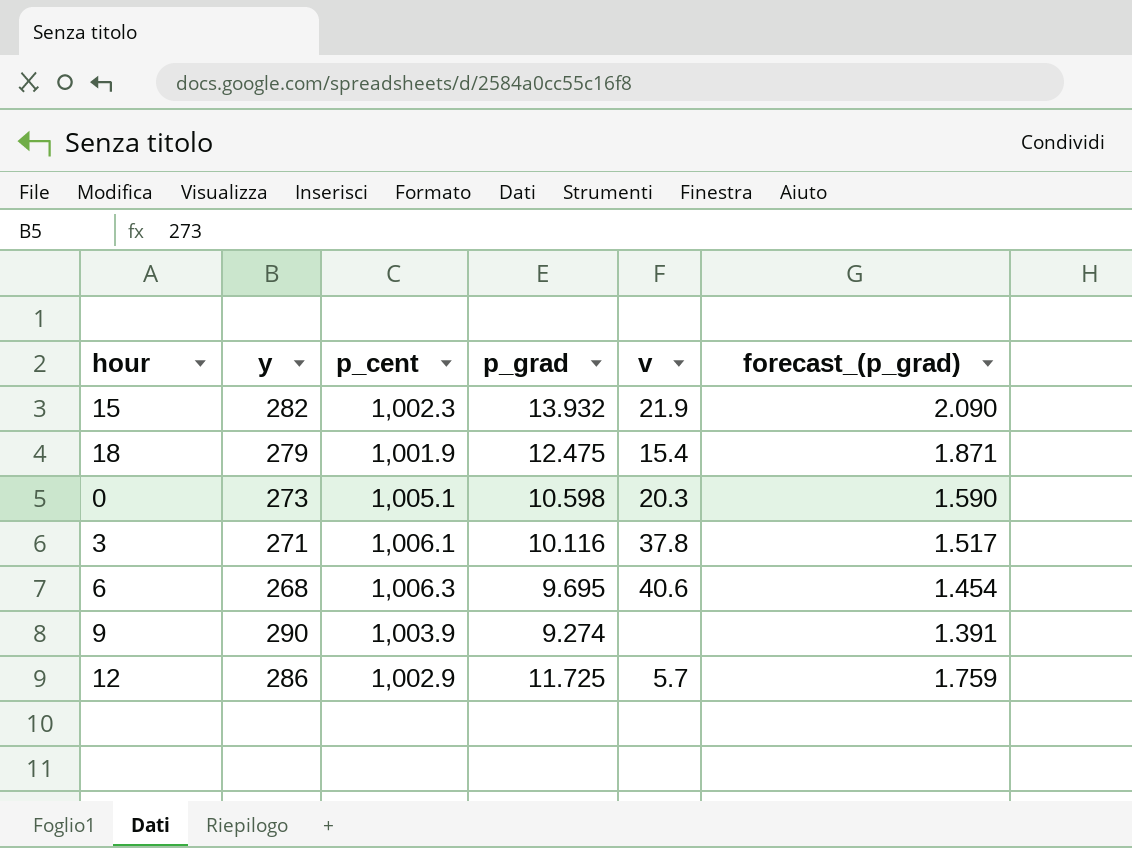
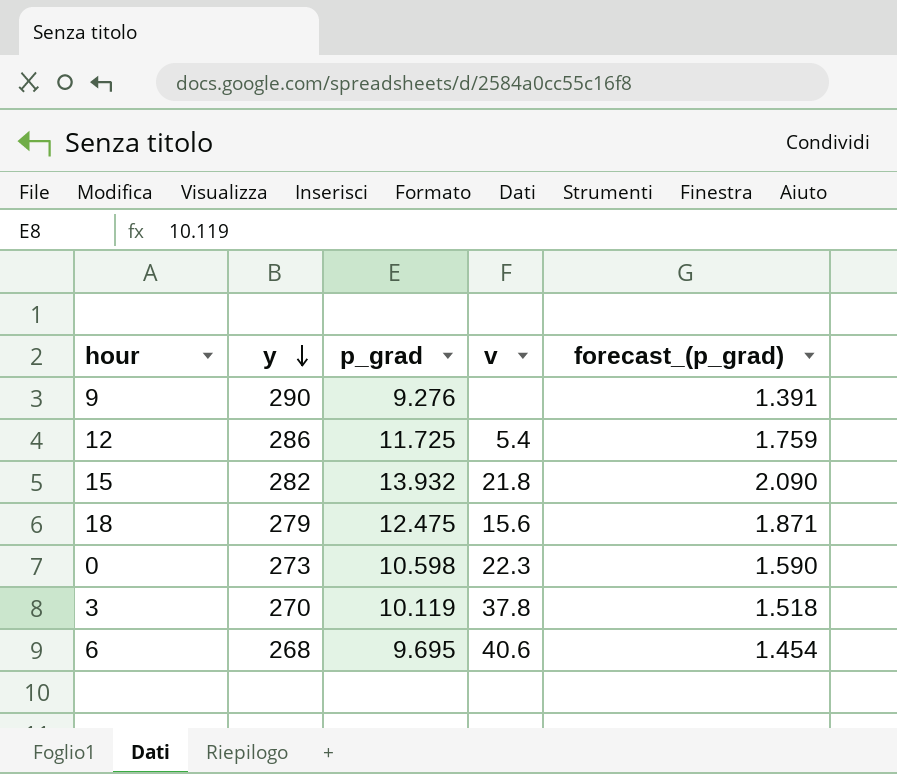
row order: none -> y descending
column p_cent | position: 3 -> none
9 | p_grad: 9.274 -> 9.276
12 | v: 5.7 -> 5.4
15 | v: 21.9 -> 21.8
18 | v: 15.4 -> 15.6
0 | v: 20.3 -> 22.3
3 | y: 271 -> 270
3 | p_grad: 10.116 -> 10.119
3 | forecast_(p_grad): 1.517 -> 1.518

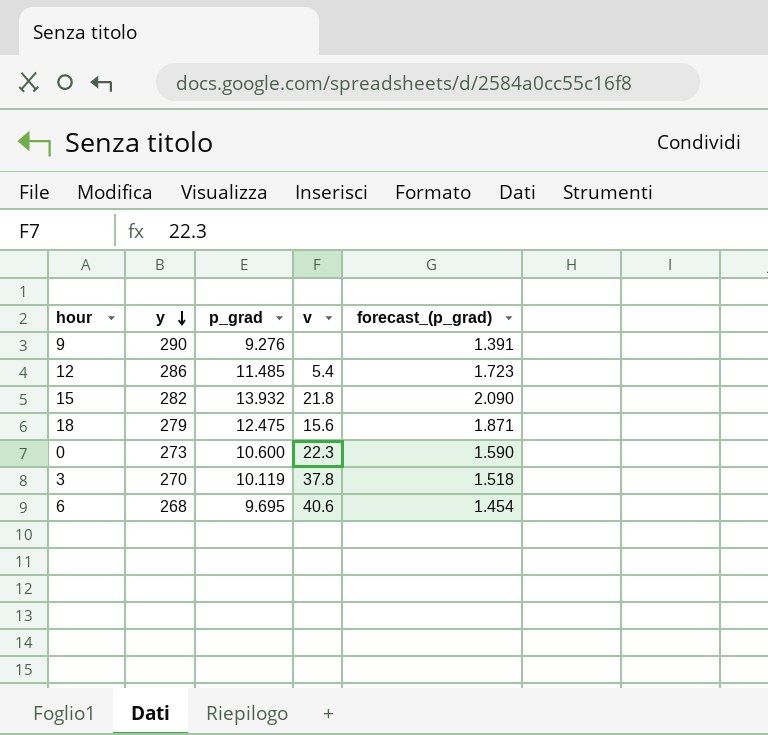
12 | p_grad: 11.725 -> 11.485
12 | forecast_(p_grad): 1.759 -> 1.723
0 | p_grad: 10.598 -> 10.600

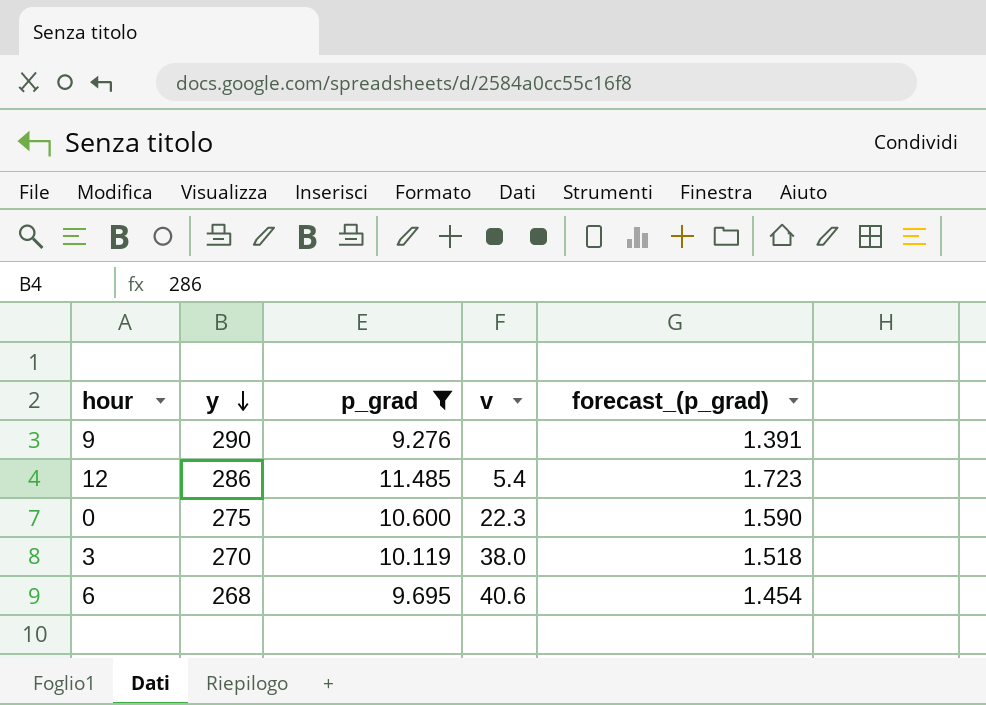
filter: none -> p_grad <= 11.485
0 | y: 273 -> 275
3 | v: 37.8 -> 38.0

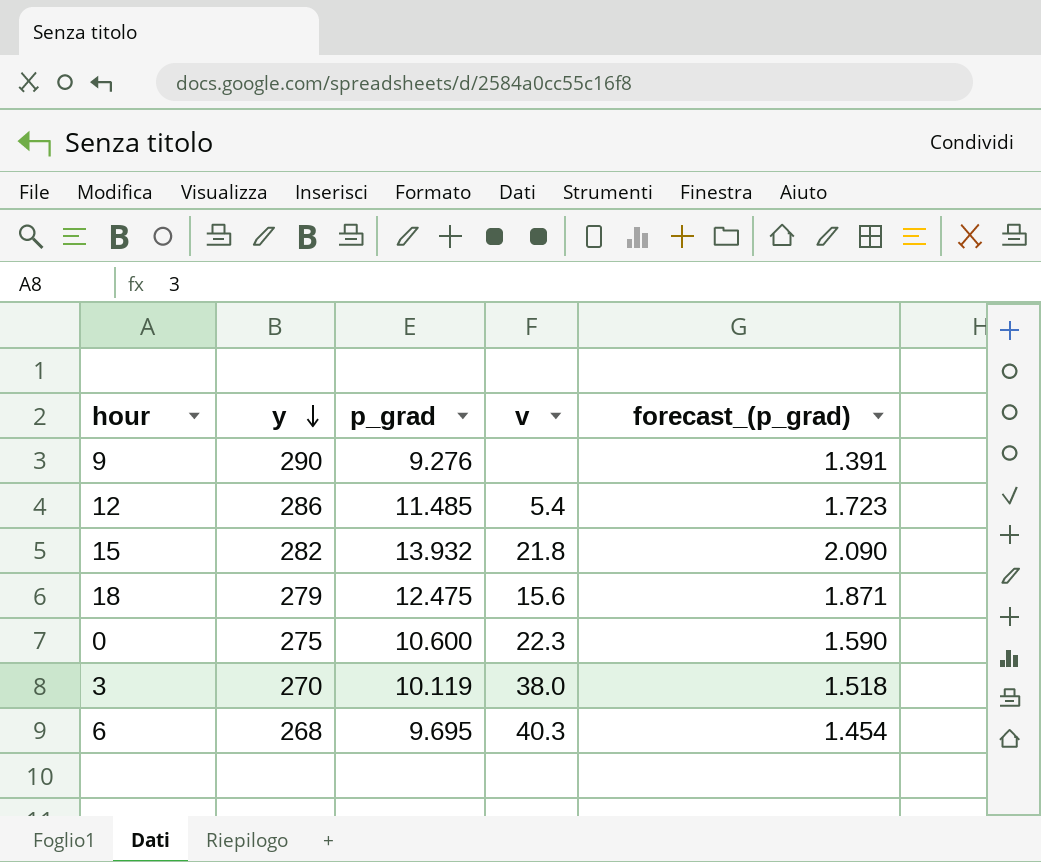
filter: p_grad <= 11.485 -> none
6 | v: 40.6 -> 40.3

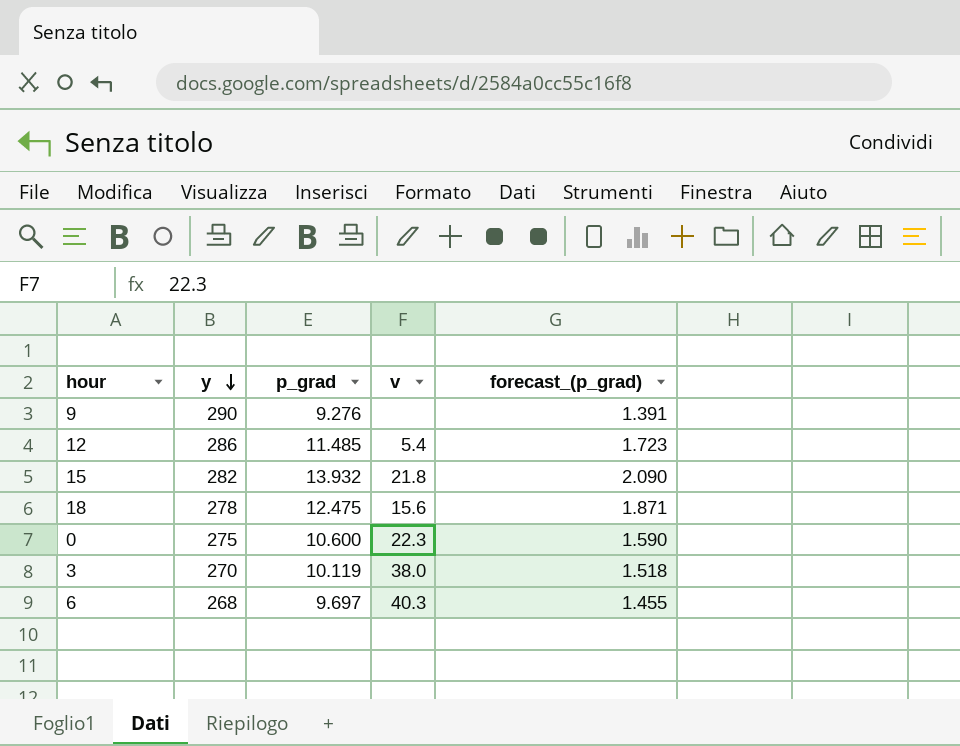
18 | y: 279 -> 278
6 | p_grad: 9.695 -> 9.697
6 | forecast_(p_grad): 1.454 -> 1.455

